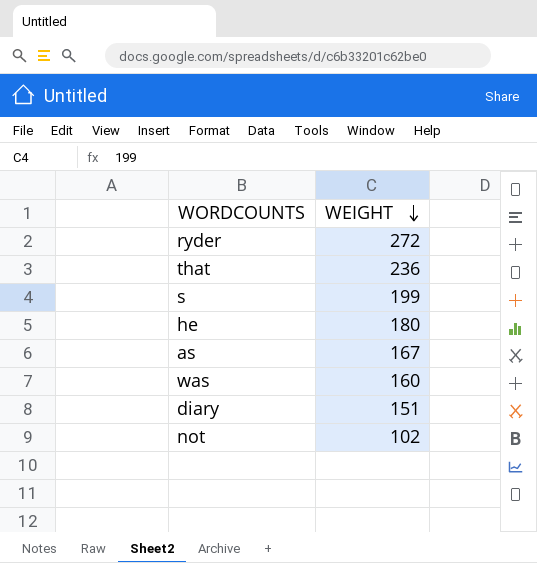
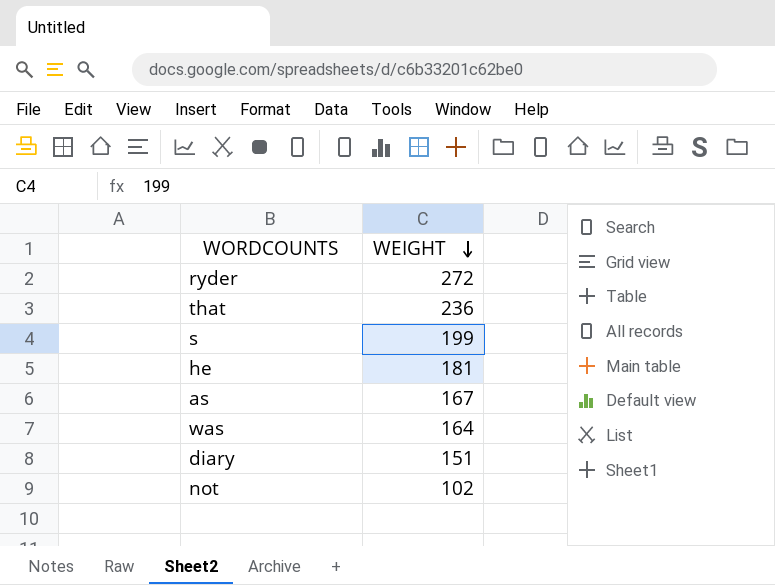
he | WEIGHT: 180 -> 181
was | WEIGHT: 160 -> 164

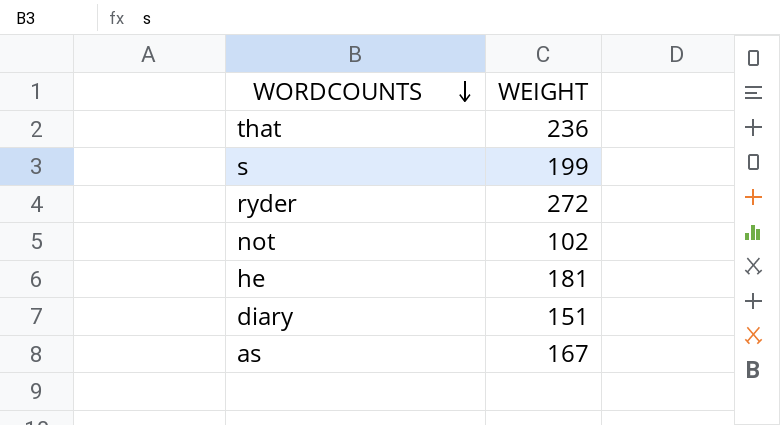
row order: WEIGHT descending -> WORDCOUNTS descending
row was: 164 -> none

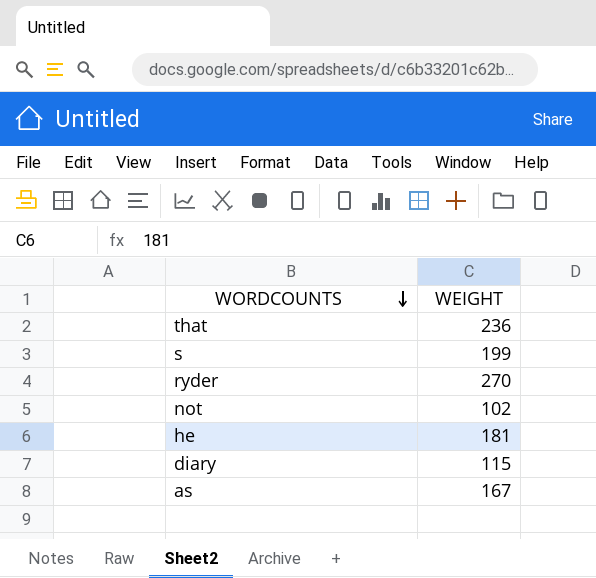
ryder | WEIGHT: 272 -> 270
diary | WEIGHT: 151 -> 115

